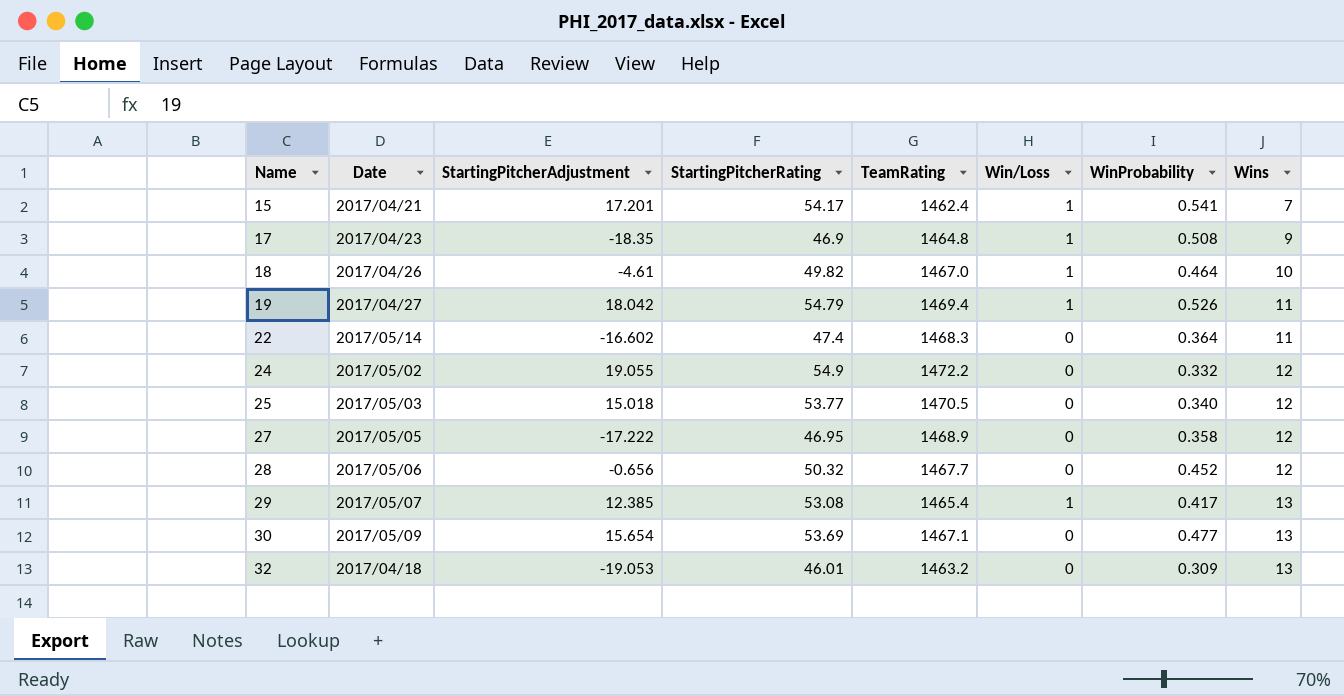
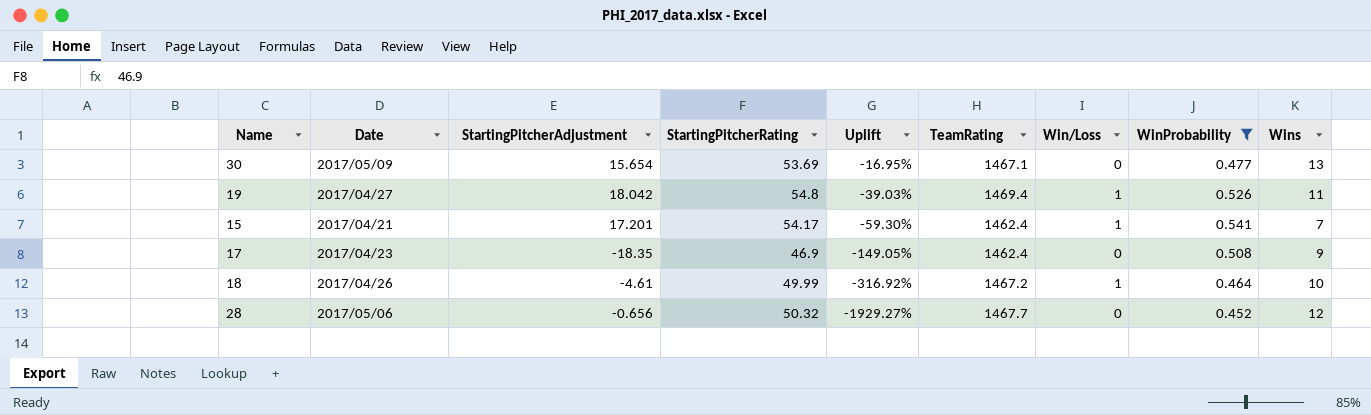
filter: none -> WinProbability >= 0.452
row order: Name ascending -> Uplift descending
column Uplift | formula: none -> ([Wins] - [StartingPitcherAdjustment]) / [StartingPitcherAdjustment]
19 | StartingPitcherRating: 54.79 -> 54.8
17 | TeamRating: 1464.8 -> 1462.4
17 | Win/Loss: 1 -> 0
18 | StartingPitcherRating: 49.82 -> 49.99
18 | TeamRating: 1467.0 -> 1467.2

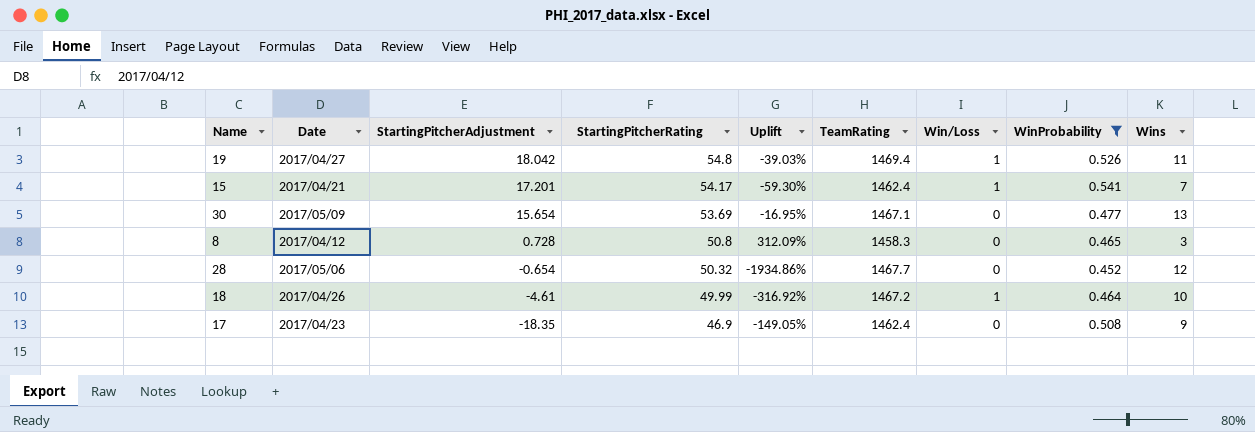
row order: Uplift descending -> StartingPitcherAdjustment descending
row 8: none -> 2017/04/12 | 0.728 | 50.8 | 312.09% | 1458.3 | 0 | 0.465 | 3
28 | StartingPitcherAdjustment: -0.656 -> -0.654
28 | Uplift: -1929.27% -> -1934.86%

